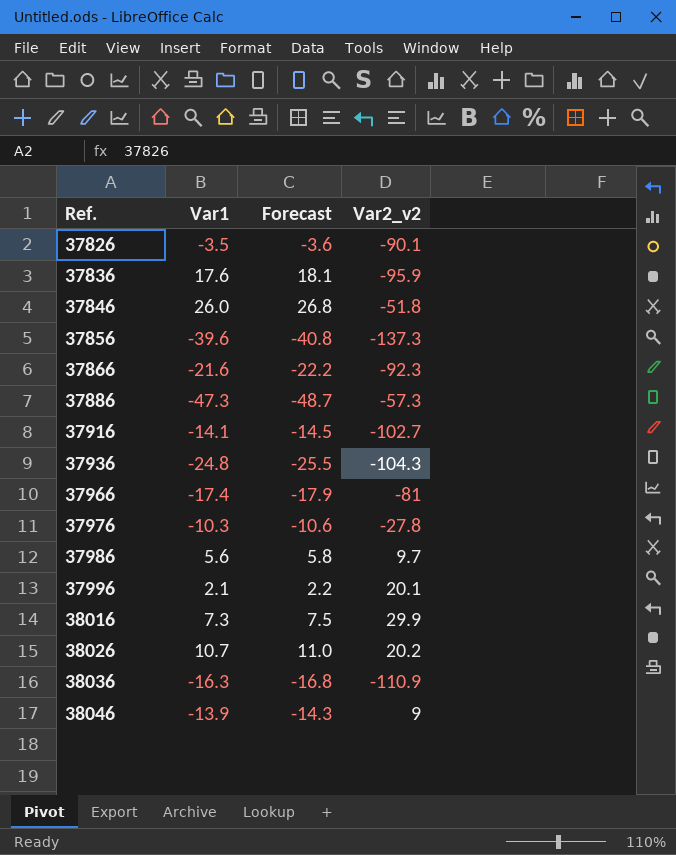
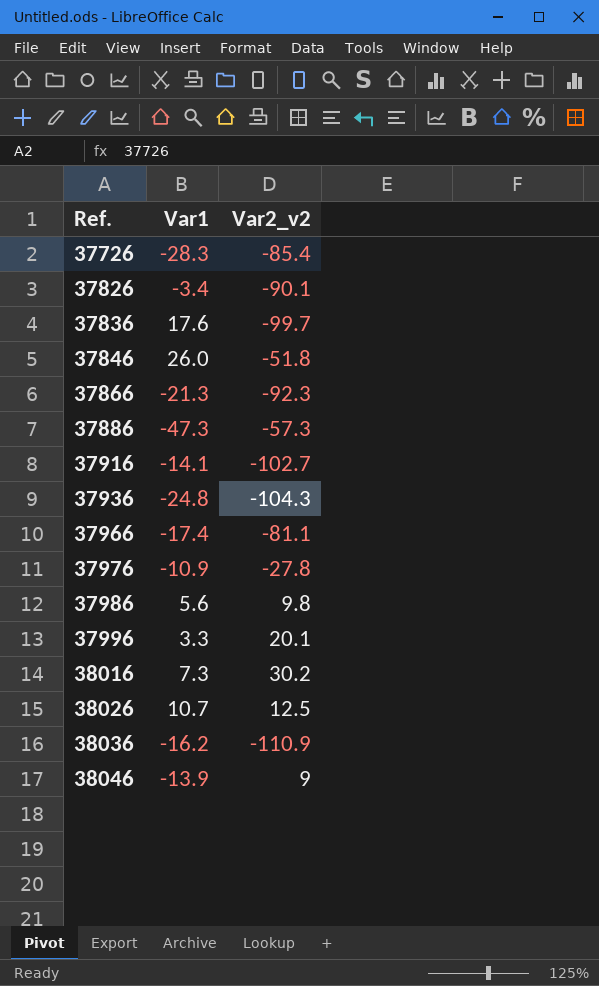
column Forecast | formula: [Var1] * 1.03 -> none
row 37856: -39.6 | -40.8 | -137.3 -> none
row 37726: none -> -28.3 | -85.4
37826 | Var1: -3.5 -> -3.4
37836 | Var2_v2: -95.9 -> -99.7
37866 | Var1: -21.6 -> -21.3
37966 | Var2_v2: -81 -> -81.1
37976 | Var1: -10.3 -> -10.9
37986 | Var2_v2: 9.7 -> 9.8
37996 | Var1: 2.1 -> 3.3
38016 | Var2_v2: 29.9 -> 30.2
38026 | Var2_v2: 20.2 -> 12.5
38036 | Var1: -16.3 -> -16.2

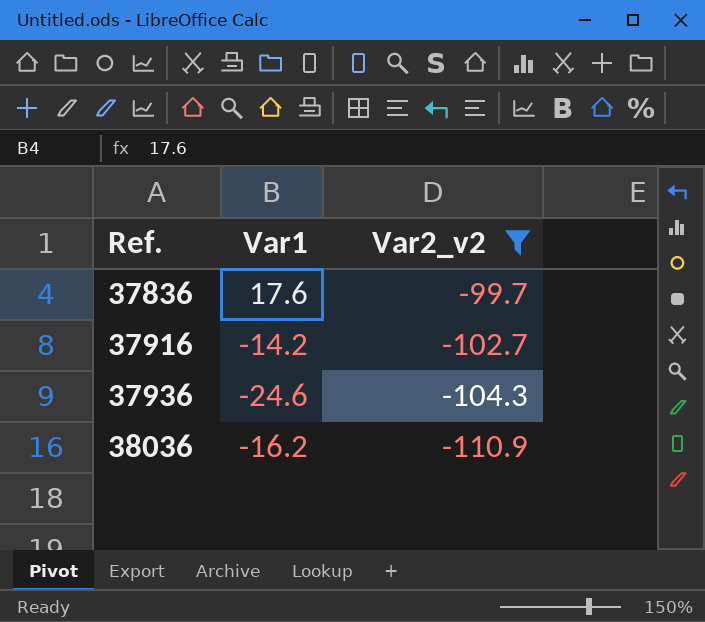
filter: none -> Var2_v2 <= -99.7
37916 | Var1: -14.1 -> -14.2
37936 | Var1: -24.8 -> -24.6

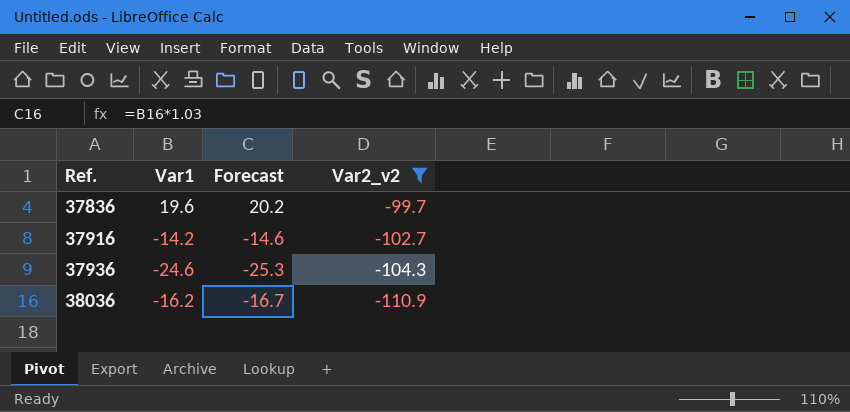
column Forecast | formula: none -> [Var1] * 1.03
37836 | Var1: 17.6 -> 19.6

